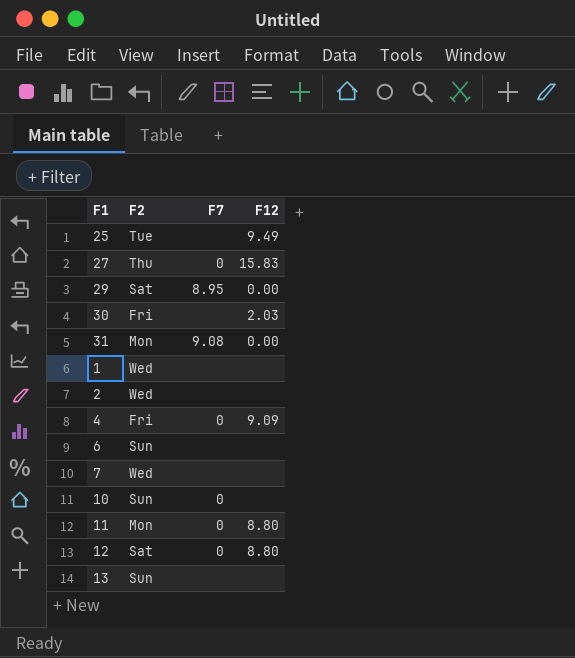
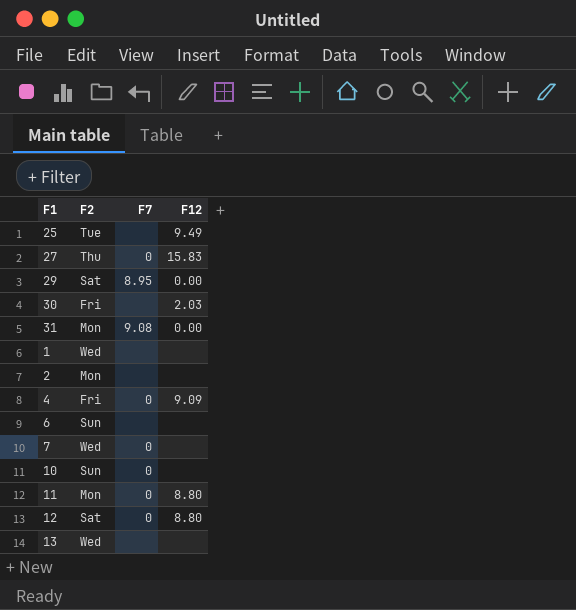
2 | F2: Wed -> Mon
7 | F7: none -> 0
13 | F2: Sun -> Wed

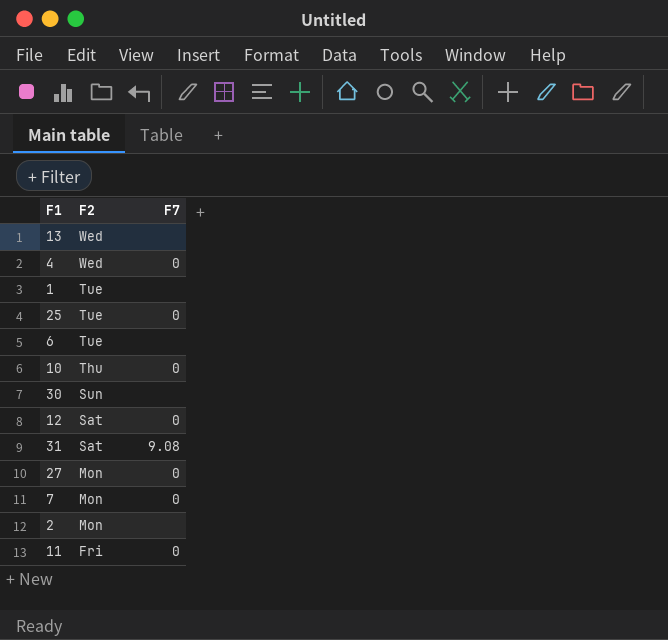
row order: none -> F2 descending
column F12 | position: 4 -> none
row 29: Sat | 8.95 | 0.00 -> none
4 | F2: Fri -> Wed
1 | F2: Wed -> Tue
25 | F7: none -> 0
6 | F2: Sun -> Tue
10 | F2: Sun -> Thu
30 | F2: Fri -> Sun
31 | F2: Mon -> Sat
27 | F2: Thu -> Mon
7 | F2: Wed -> Mon
11 | F2: Mon -> Fri

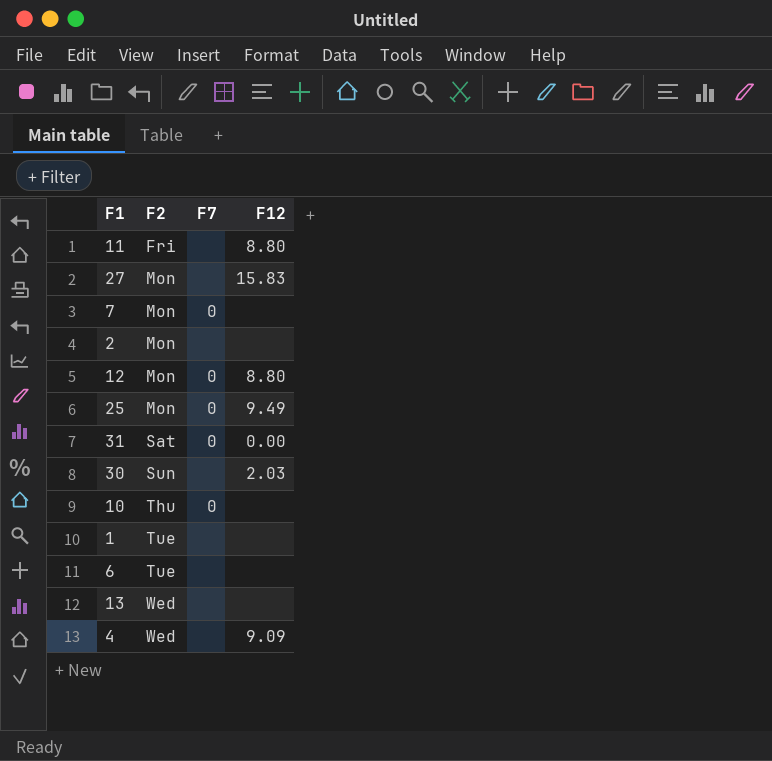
row order: F2 descending -> F2 ascending
column F12 | position: none -> 4
11 | F7: 0 -> none
27 | F7: 0 -> none
12 | F2: Sat -> Mon
25 | F2: Tue -> Mon
31 | F7: 9.08 -> 0
4 | F7: 0 -> none

